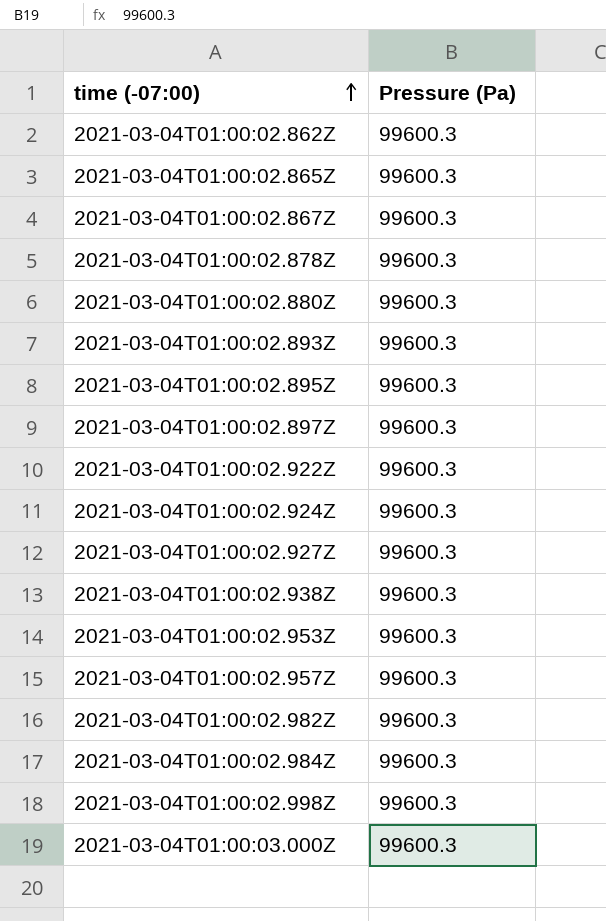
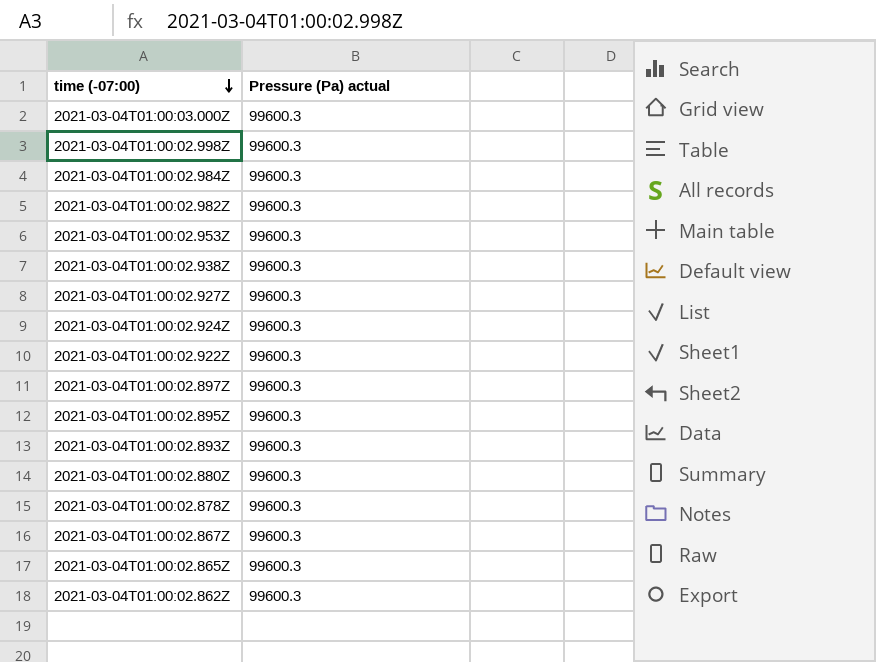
row order: time (-07:00) ascending -> time (-07:00) descending
column name: Pressure (Pa) -> Pressure (Pa) actual
row 2021-03-04T01:00:02.957Z: 99600.3 -> none

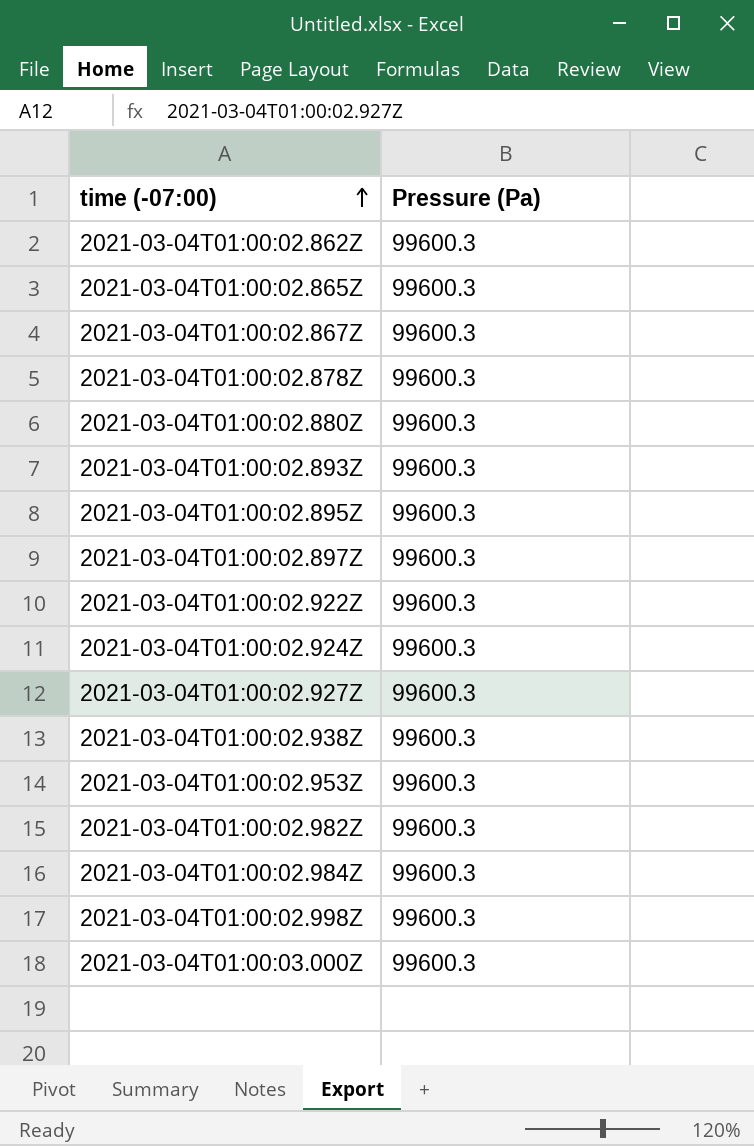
row order: time (-07:00) descending -> time (-07:00) ascending
column name: Pressure (Pa) actual -> Pressure (Pa)

